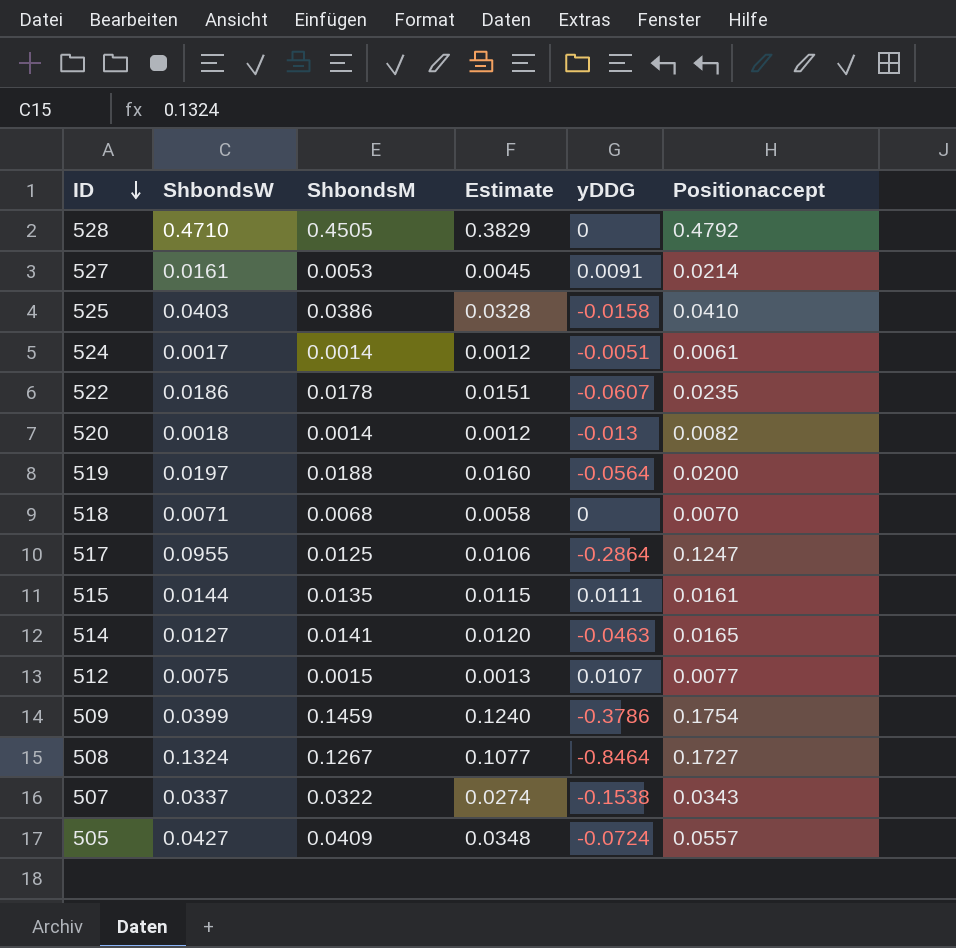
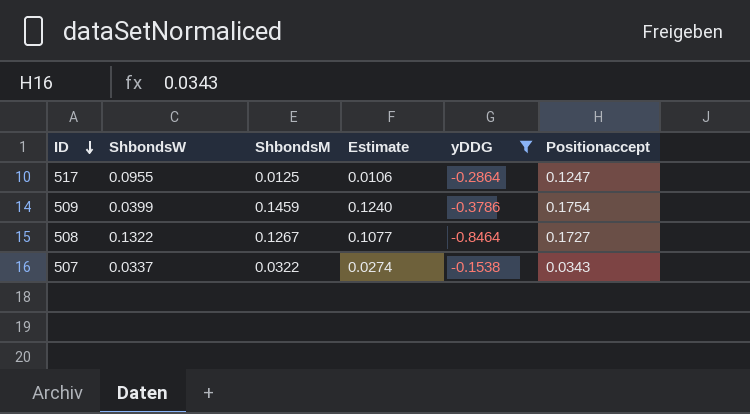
filter: none -> yDDG <= -0.1538
508 | ShbondsW: 0.1324 -> 0.1322

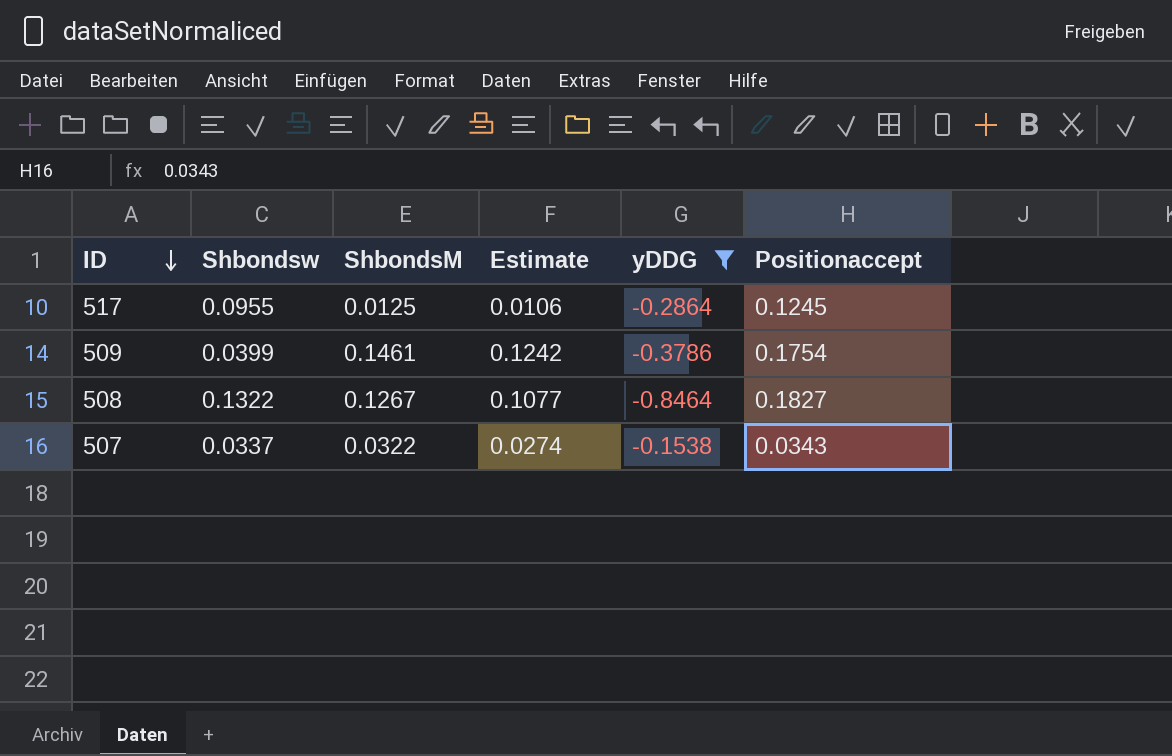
column name: ShbondsW -> Shbondsw
517 | Positionaccept: 0.1247 -> 0.1245
509 | ShbondsM: 0.1459 -> 0.1461
509 | Estimate: 0.1240 -> 0.1242
508 | Positionaccept: 0.1727 -> 0.1827

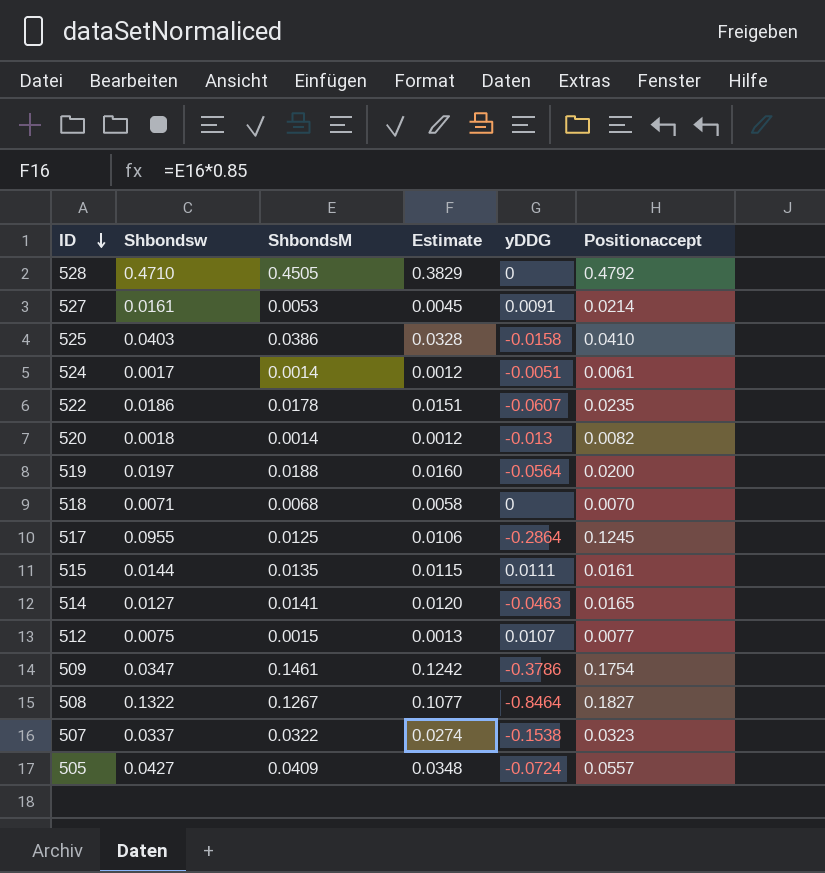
filter: yDDG <= -0.1538 -> none
509 | Shbondsw: 0.0399 -> 0.0347
507 | Positionaccept: 0.0343 -> 0.0323

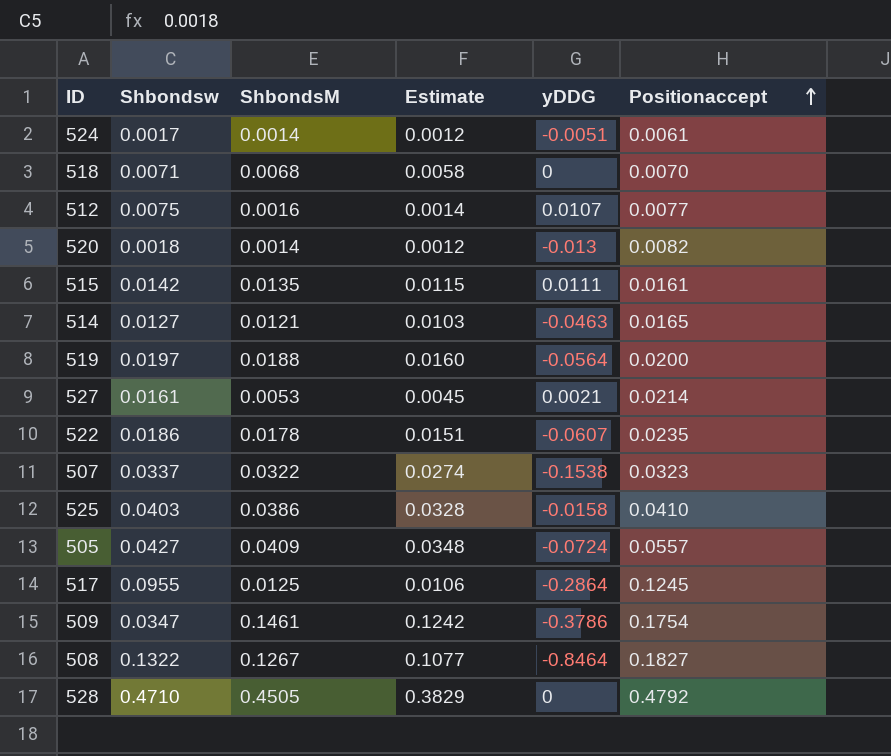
row order: ID descending -> Positionaccept ascending
512 | ShbondsM: 0.0015 -> 0.0016
512 | Estimate: 0.0013 -> 0.0014
515 | Shbondsw: 0.0144 -> 0.0142
514 | ShbondsM: 0.0141 -> 0.0121
514 | Estimate: 0.0120 -> 0.0103
527 | yDDG: 0.0091 -> 0.0021

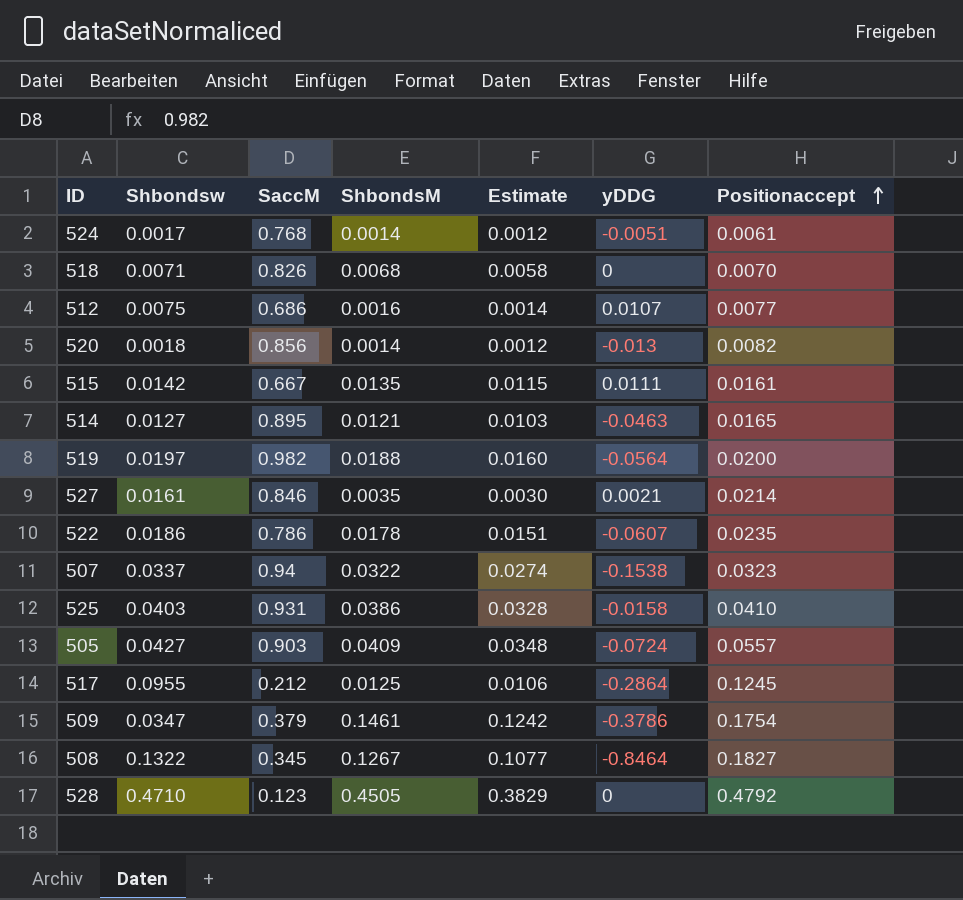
column SaccM | position: none -> 3
527 | ShbondsM: 0.0053 -> 0.0035
527 | Estimate: 0.0045 -> 0.0030

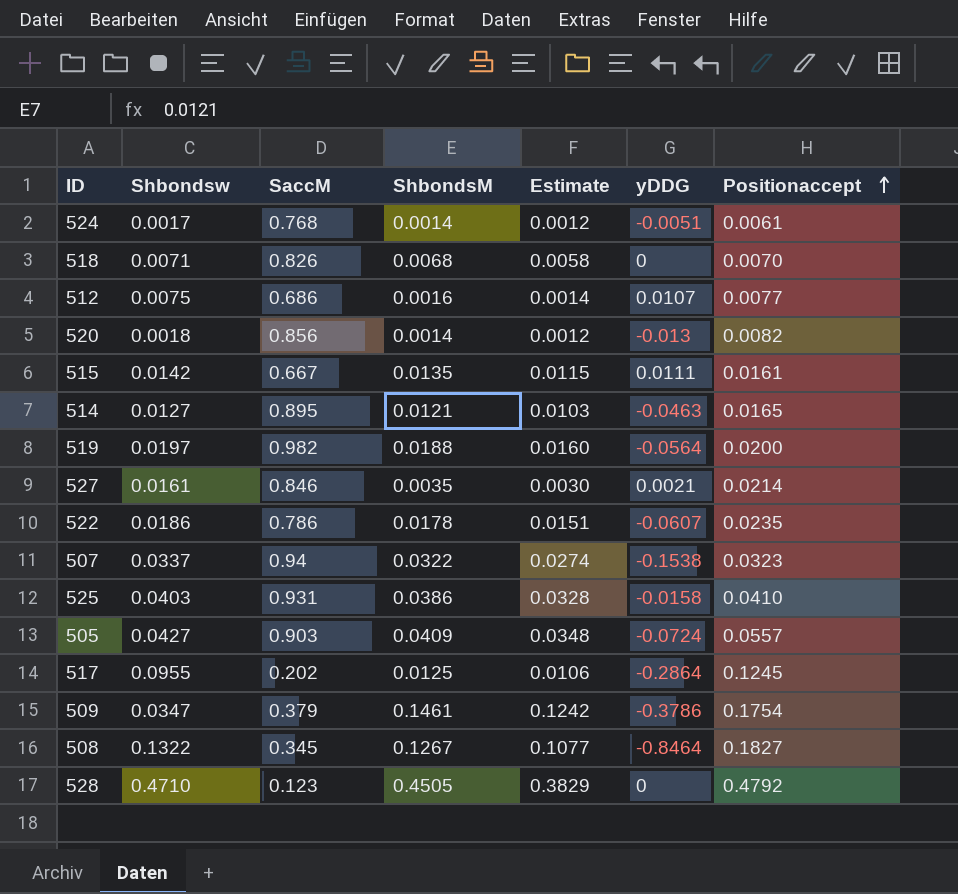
517 | SaccM: 0.212 -> 0.202

